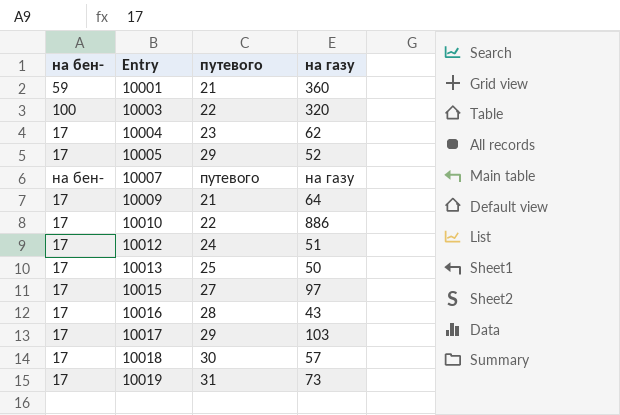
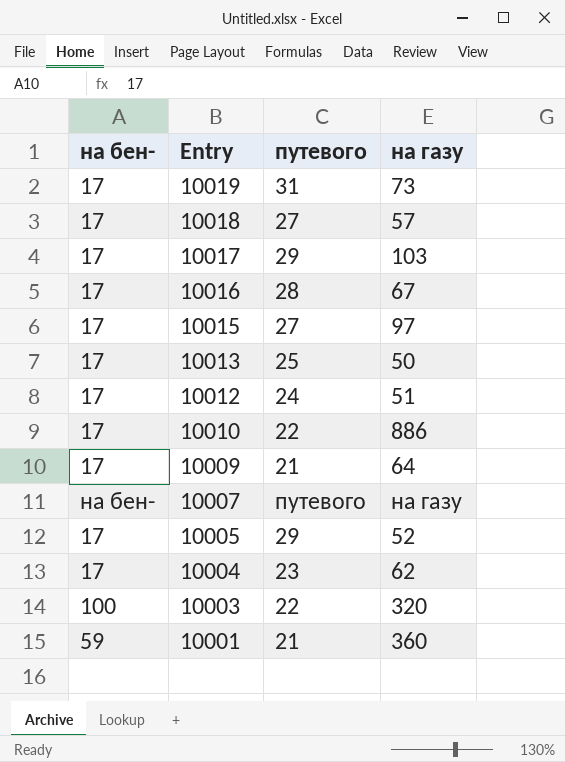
row order: Entry ascending -> Entry descending
10018 | путевого: 30 -> 27
10016 | на газу: 43 -> 67

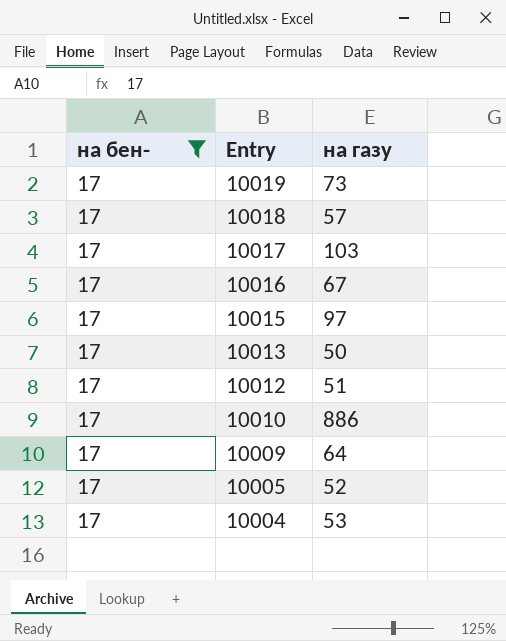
filter: none -> на бен- = 17
column путевого | position: 3 -> none
10004 | на газу: 62 -> 53

